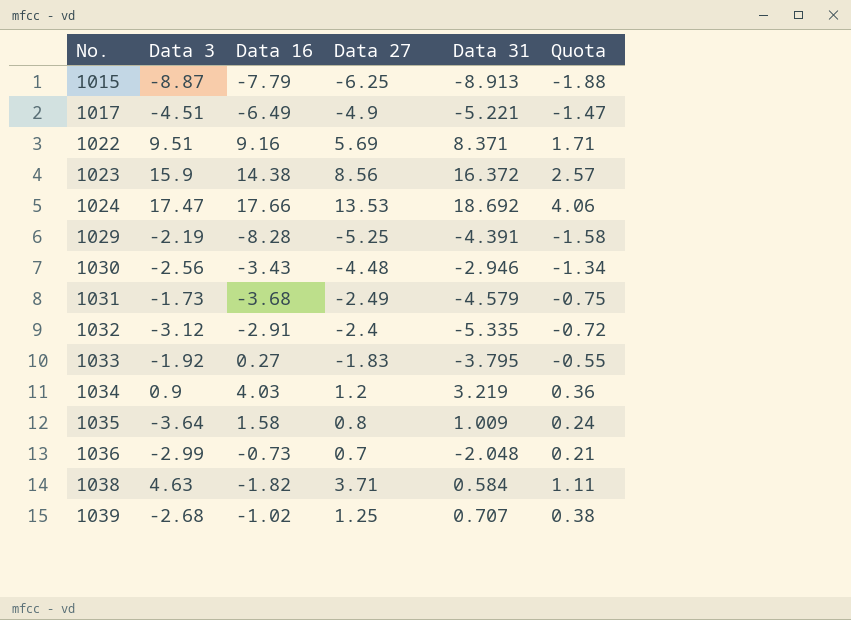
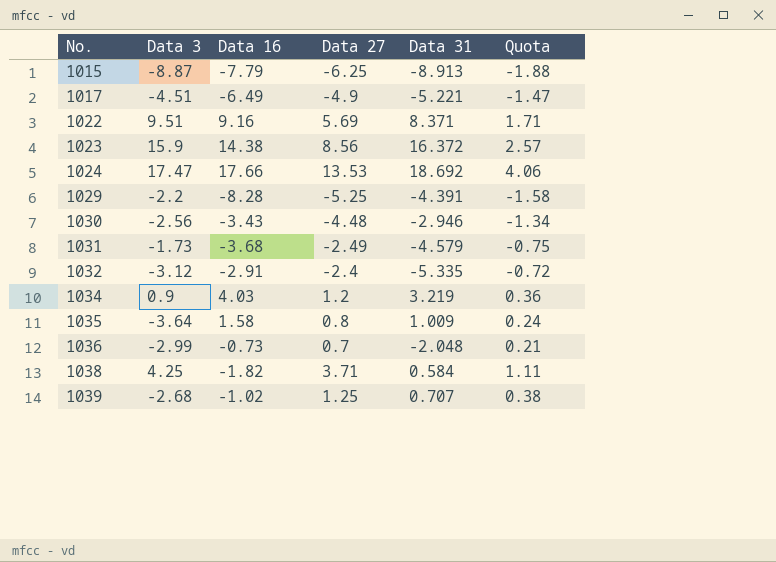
row 1033: -1.92 | 0.27 | -1.83 | -3.795 | -0.55 -> none
1029 | Data 3: -2.19 -> -2.2
1038 | Data 3: 4.63 -> 4.25

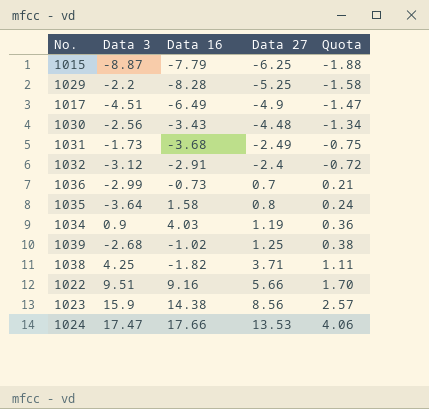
row order: No. ascending -> Data 27 ascending
column Data 31 | position: 5 -> none
1034 | Data 27: 1.2 -> 1.19
1022 | Data 27: 5.69 -> 5.66
1022 | Quota: 1.71 -> 1.70

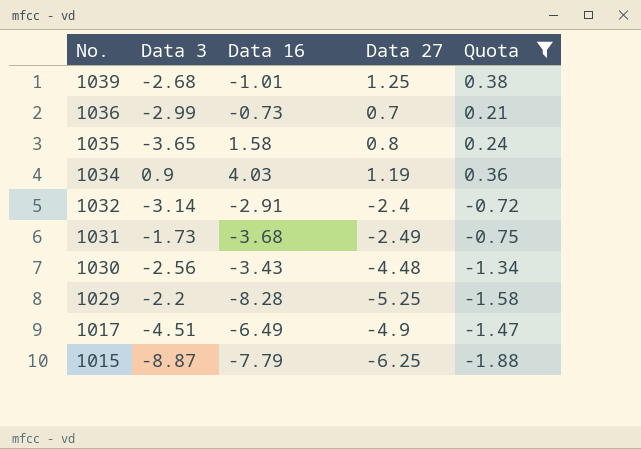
filter: none -> Quota <= 0.38
row order: Data 27 ascending -> No. descending
1039 | Data 16: -1.02 -> -1.01
1035 | Data 3: -3.64 -> -3.65
1032 | Data 3: -3.12 -> -3.14

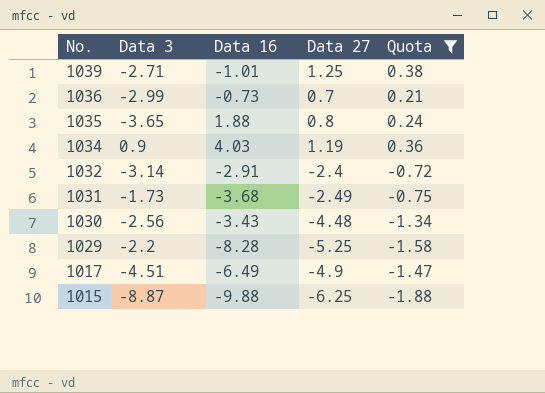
1039 | Data 3: -2.68 -> -2.71
1035 | Data 16: 1.58 -> 1.88
1015 | Data 16: -7.79 -> -9.88

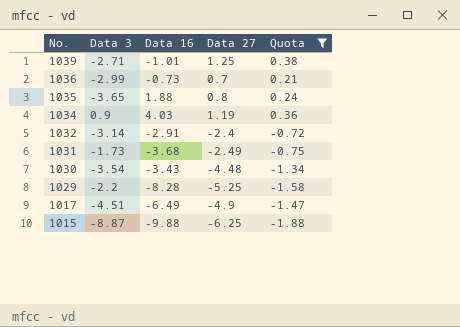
1030 | Data 3: -2.56 -> -3.54

